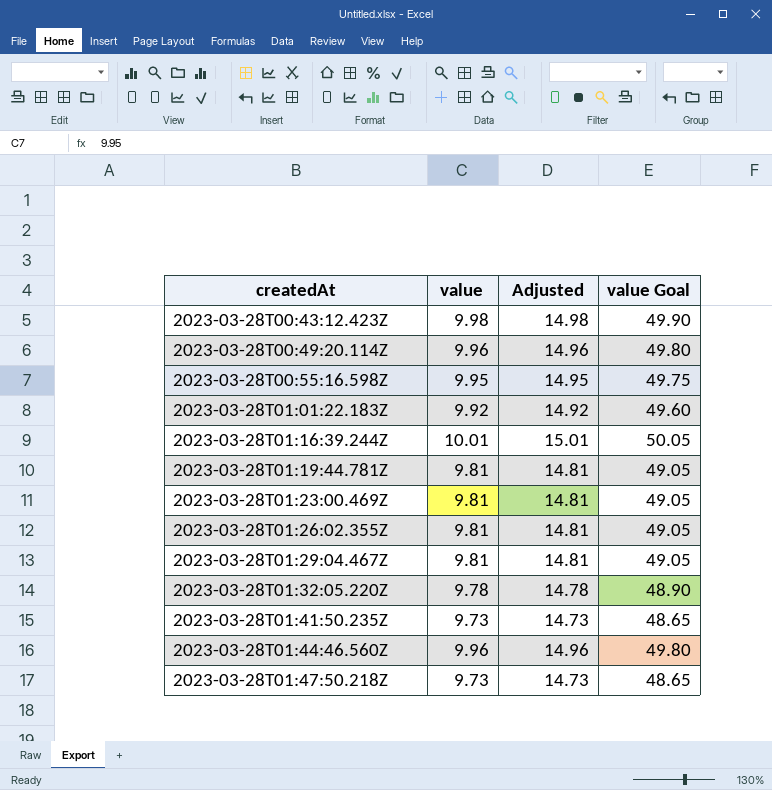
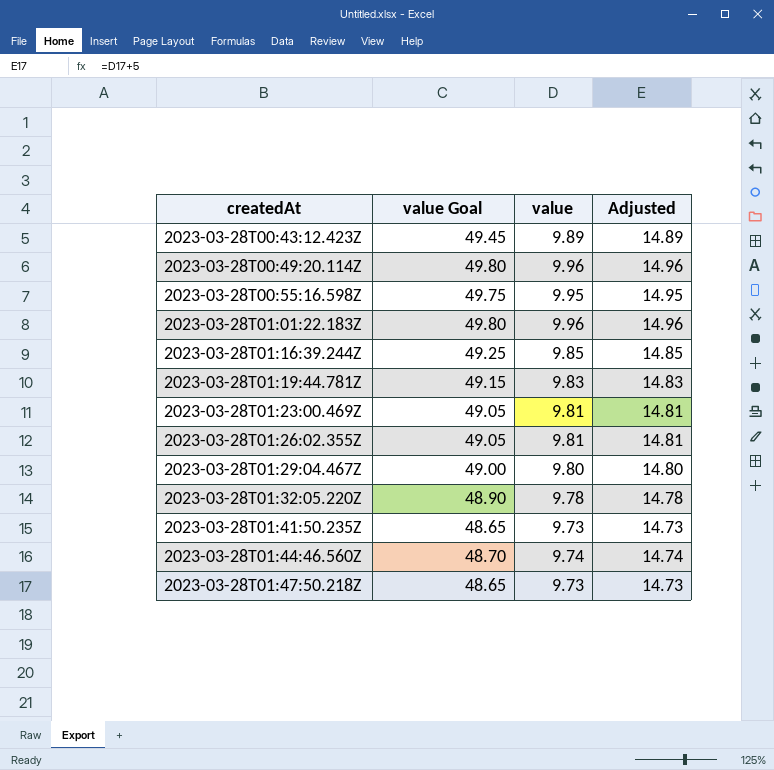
column value Goal | position: 4 -> 2
2023-03-28T00:43:12.423Z | value Goal: 49.90 -> 49.45
2023-03-28T00:43:12.423Z | value: 9.98 -> 9.89
2023-03-28T00:43:12.423Z | Adjusted: 14.98 -> 14.89
2023-03-28T01:01:22.183Z | value Goal: 49.60 -> 49.80
2023-03-28T01:01:22.183Z | value: 9.92 -> 9.96
2023-03-28T01:01:22.183Z | Adjusted: 14.92 -> 14.96
2023-03-28T01:16:39.244Z | value Goal: 50.05 -> 49.25
2023-03-28T01:16:39.244Z | value: 10.01 -> 9.85
2023-03-28T01:16:39.244Z | Adjusted: 15.01 -> 14.85
2023-03-28T01:19:44.781Z | value Goal: 49.05 -> 49.15
2023-03-28T01:19:44.781Z | value: 9.81 -> 9.83
2023-03-28T01:19:44.781Z | Adjusted: 14.81 -> 14.83
2023-03-28T01:29:04.467Z | value Goal: 49.05 -> 49.00
2023-03-28T01:29:04.467Z | value: 9.81 -> 9.80
2023-03-28T01:29:04.467Z | Adjusted: 14.81 -> 14.80
2023-03-28T01:44:46.560Z | value Goal: 49.80 -> 48.70
2023-03-28T01:44:46.560Z | value: 9.96 -> 9.74
2023-03-28T01:44:46.560Z | Adjusted: 14.96 -> 14.74

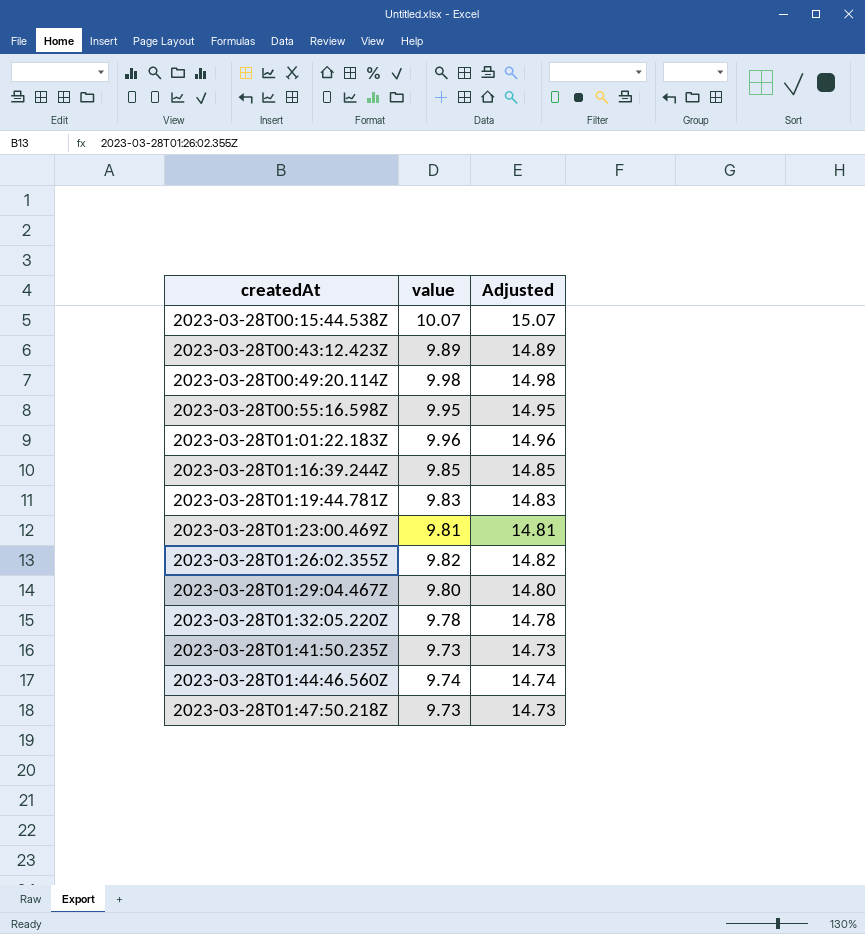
column value Goal | formula: [value] * 5 -> none
row 2023-03-28T00:15:44.538Z: none -> 10.07 | 15.07
2023-03-28T00:49:20.114Z | value: 9.96 -> 9.98
2023-03-28T00:49:20.114Z | Adjusted: 14.96 -> 14.98
2023-03-28T01:26:02.355Z | value: 9.81 -> 9.82
2023-03-28T01:26:02.355Z | Adjusted: 14.81 -> 14.82

